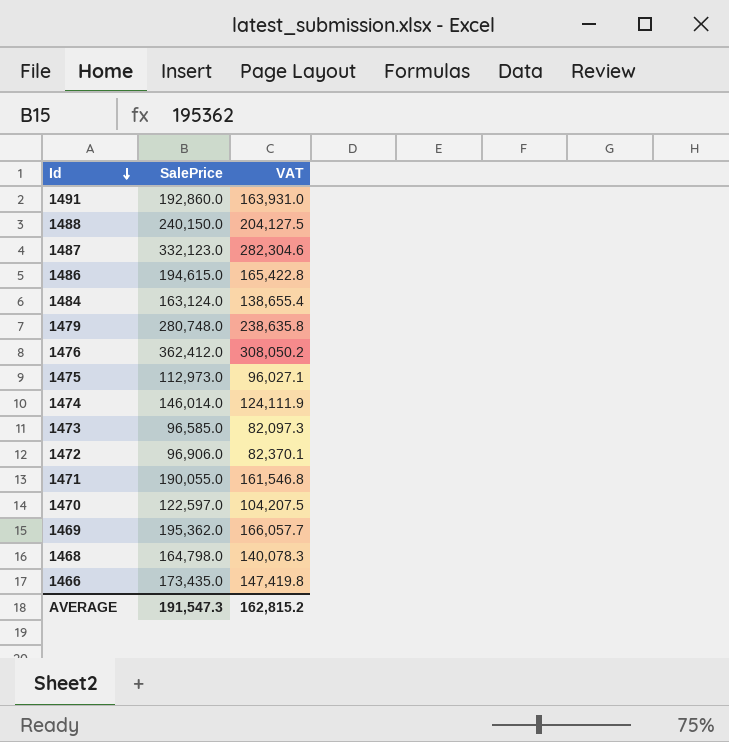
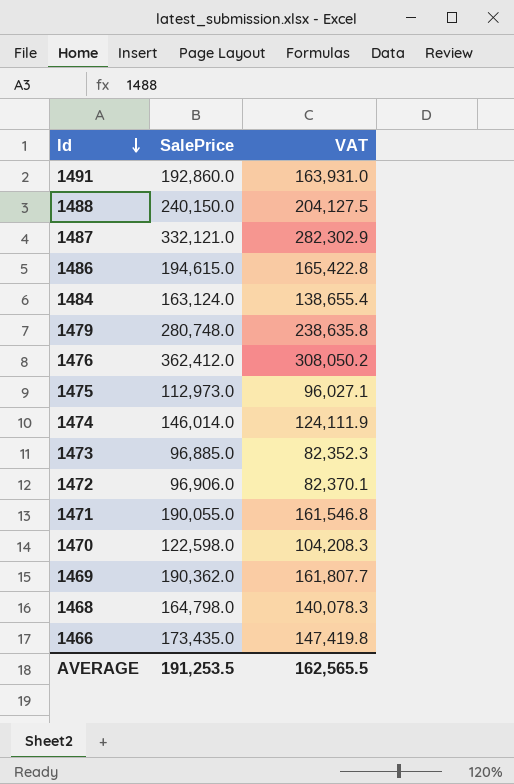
1487 | SalePrice: 332,123.0 -> 332,121.0
1487 | VAT: 282,304.6 -> 282,302.9
1473 | SalePrice: 96,585.0 -> 96,885.0
1473 | VAT: 82,097.3 -> 82,352.3
1470 | SalePrice: 122,597.0 -> 122,598.0
1470 | VAT: 104,207.5 -> 104,208.3
1469 | SalePrice: 195,362.0 -> 190,362.0
1469 | VAT: 166,057.7 -> 161,807.7
AVERAGE | SalePrice: 191,547.3 -> 191,253.5
AVERAGE | VAT: 162,815.2 -> 162,565.5

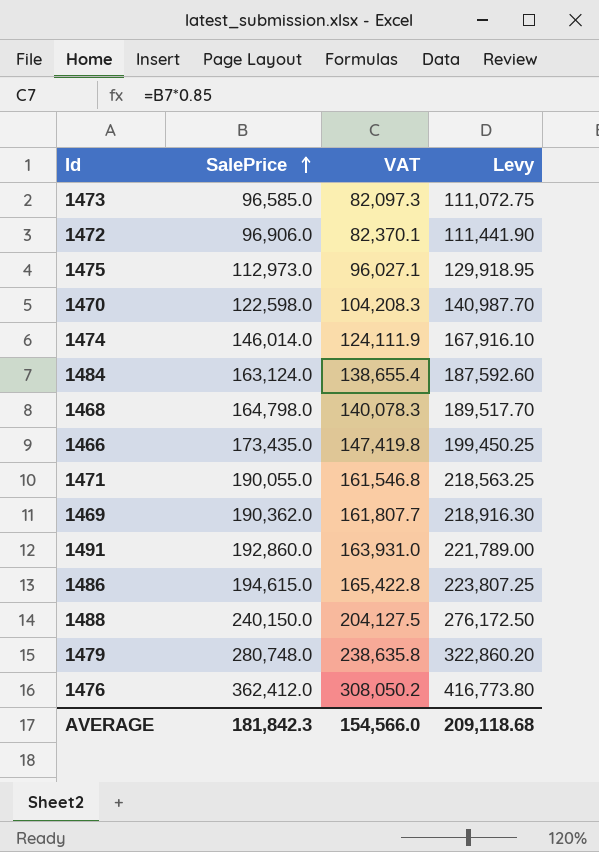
row order: Id descending -> SalePrice ascending
column Levy | formula: none -> [SalePrice] * 1.15
row 1487: 332,121.0 | 282,302.9 -> none
1473 | SalePrice: 96,885.0 -> 96,585.0
1473 | VAT: 82,352.3 -> 82,097.3
AVERAGE | SalePrice: 191,253.5 -> 181,842.3
AVERAGE | VAT: 162,565.5 -> 154,566.0

